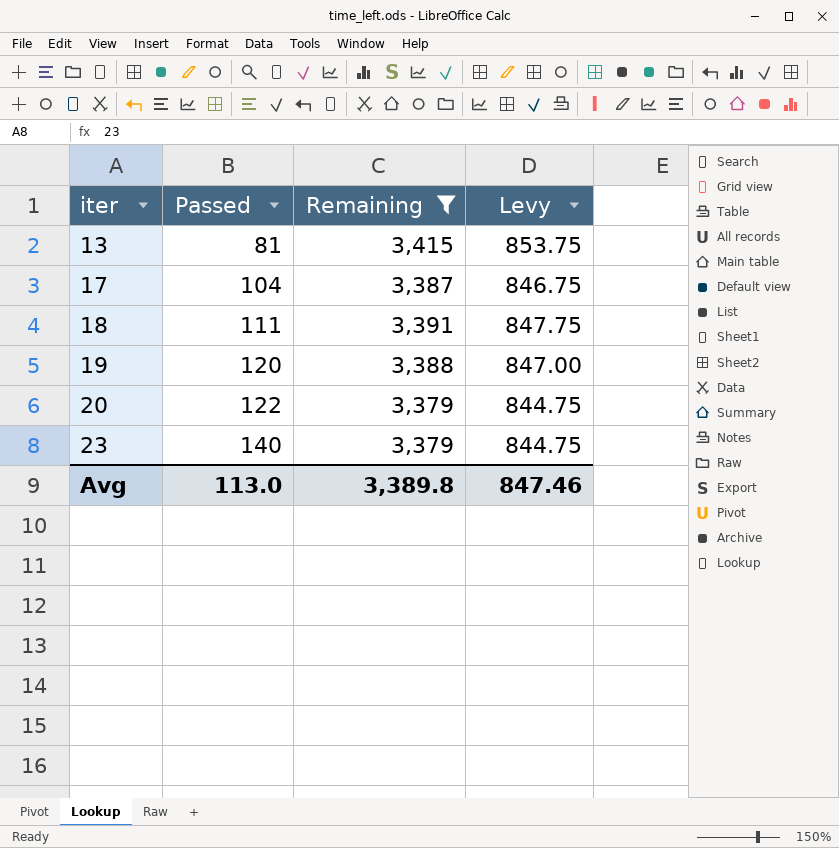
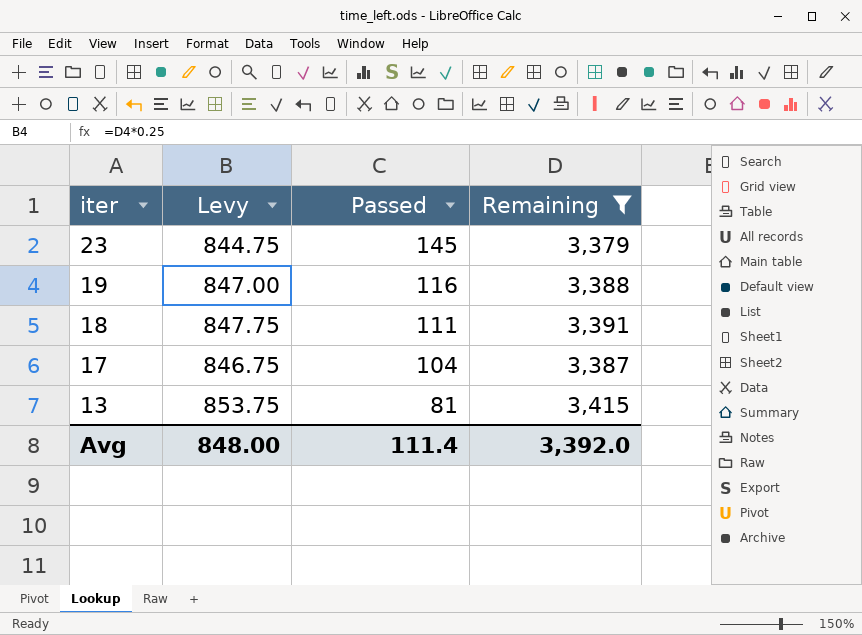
row order: iter ascending -> iter descending
column Levy | position: 4 -> 2
row 20: 122 | 3,379 | 844.75 -> none
23 | Passed: 140 -> 145
19 | Passed: 120 -> 116
Avg | Levy: 847.46 -> 848.00
Avg | Passed: 113.0 -> 111.4
Avg | Remaining: 3,389.8 -> 3,392.0

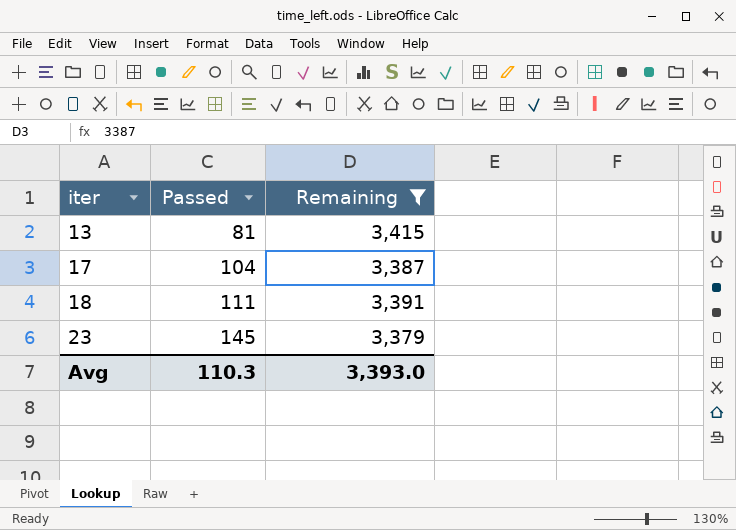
row order: iter descending -> iter ascending
column Levy | formula: [Remaining] * 0.25 -> none
row 19: 847.00 | 116 | 3,388 -> none
Avg | Passed: 111.4 -> 110.3
Avg | Remaining: 3,392.0 -> 3,393.0

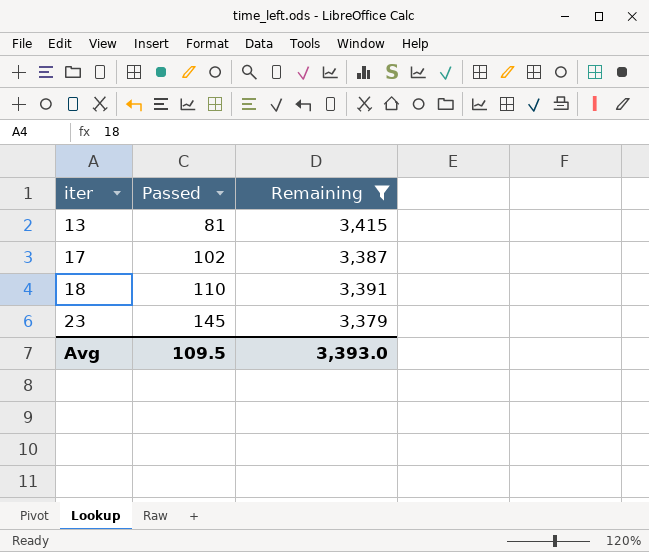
17 | Passed: 104 -> 102
18 | Passed: 111 -> 110
Avg | Passed: 110.3 -> 109.5

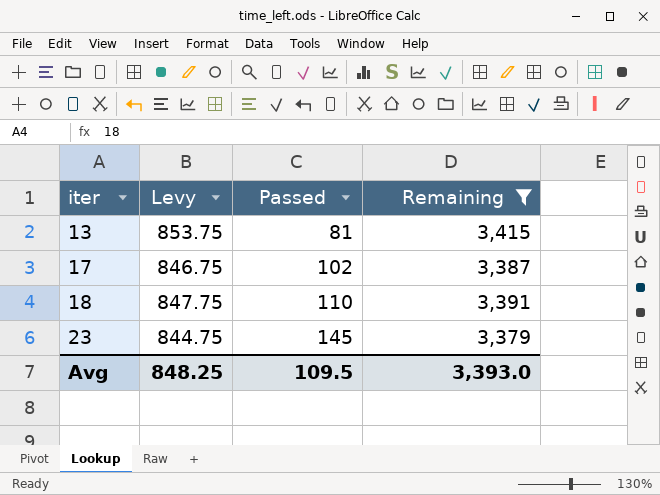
column Levy | formula: none -> [Remaining] * 0.25

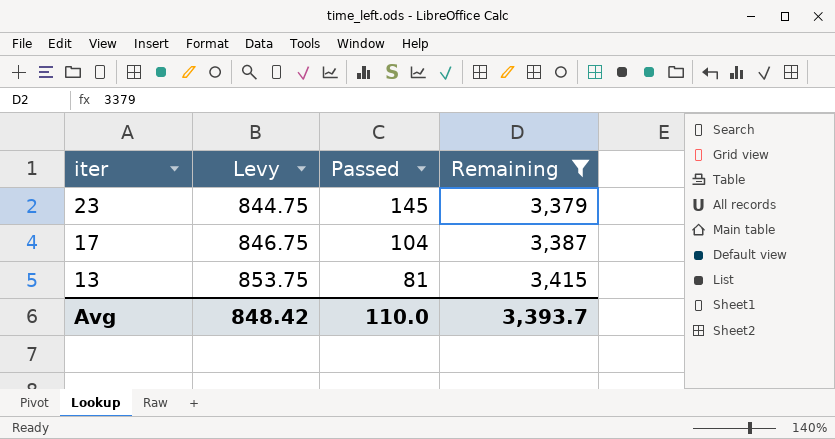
row order: iter ascending -> iter descending
row 18: 847.75 | 110 | 3,391 -> none
17 | Passed: 102 -> 104
Avg | Levy: 848.25 -> 848.42
Avg | Passed: 109.5 -> 110.0
Avg | Remaining: 3,393.0 -> 3,393.7

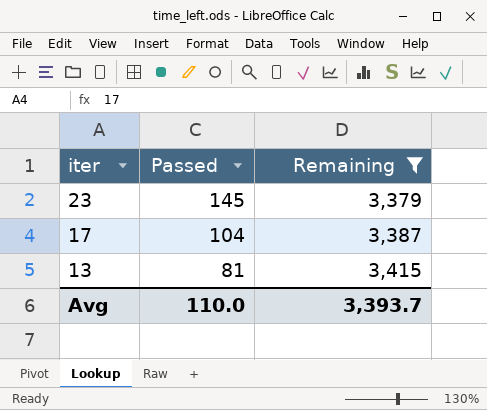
column Levy | formula: [Remaining] * 0.25 -> none

